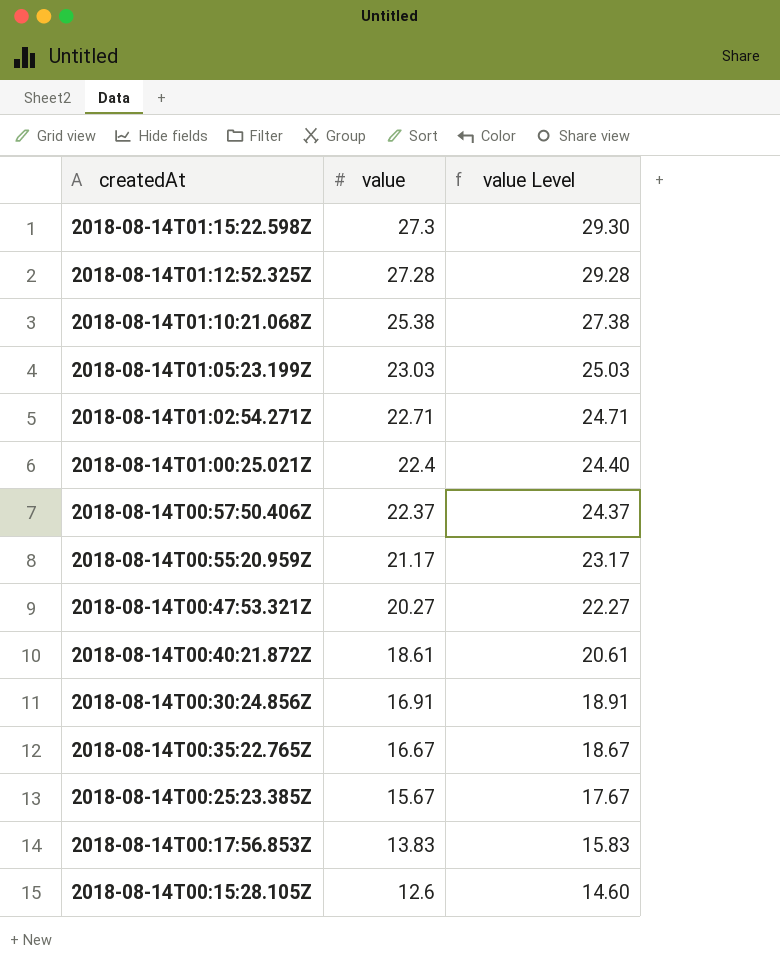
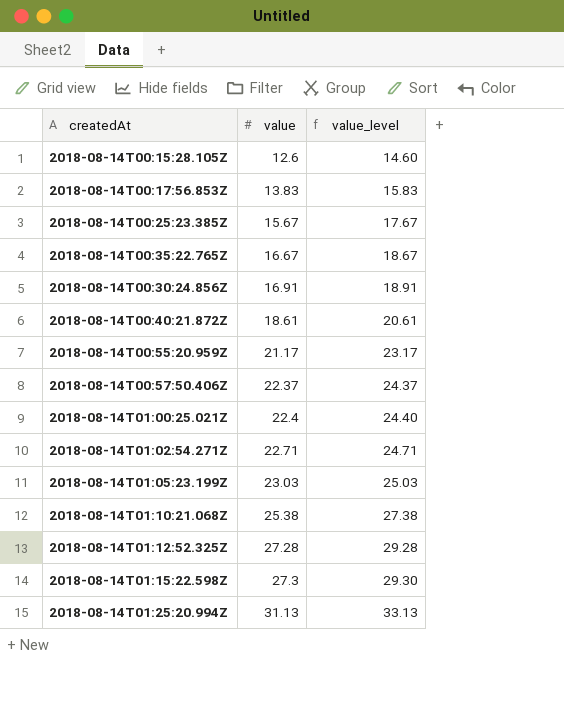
row order: value descending -> value ascending
column name: value Level -> value_level
row 2018-08-14T00:47:53.321Z: 20.27 | 22.27 -> none
row 2018-08-14T01:25:20.994Z: none -> 31.13 | 33.13

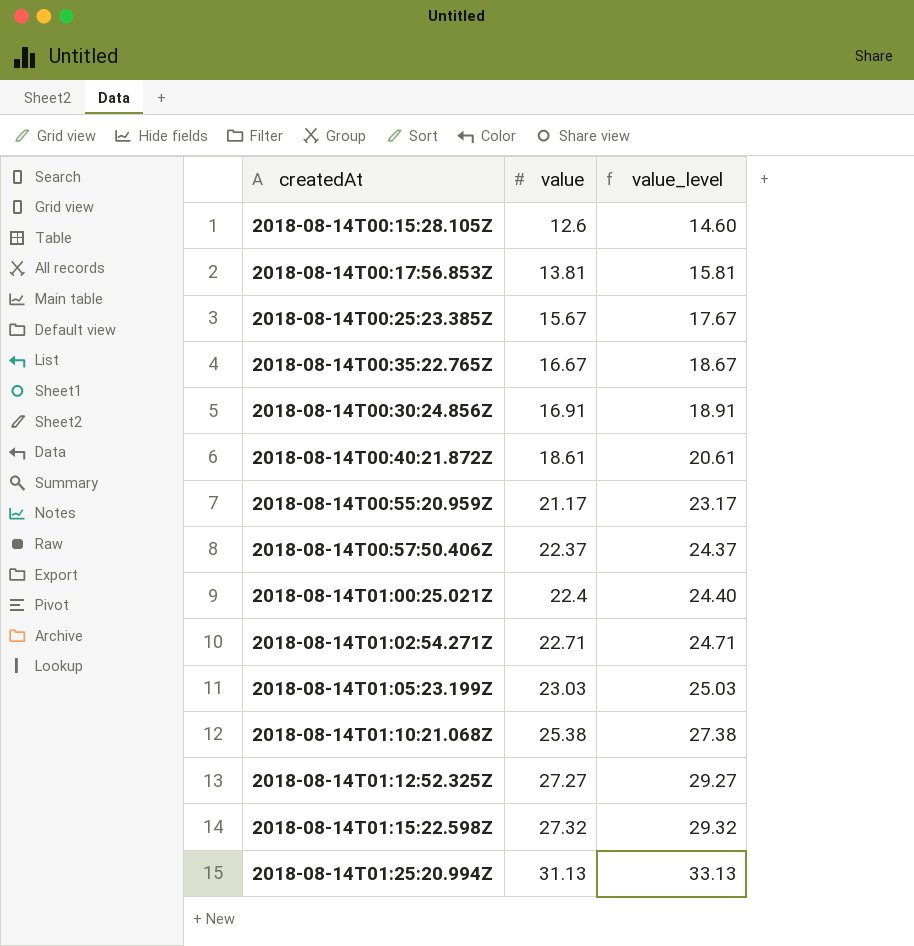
2018-08-14T00:17:56.853Z | value: 13.83 -> 13.81
2018-08-14T00:17:56.853Z | value_level: 15.83 -> 15.81
2018-08-14T01:12:52.325Z | value: 27.28 -> 27.27
2018-08-14T01:12:52.325Z | value_level: 29.28 -> 29.27
2018-08-14T01:15:22.598Z | value: 27.3 -> 27.32
2018-08-14T01:15:22.598Z | value_level: 29.30 -> 29.32

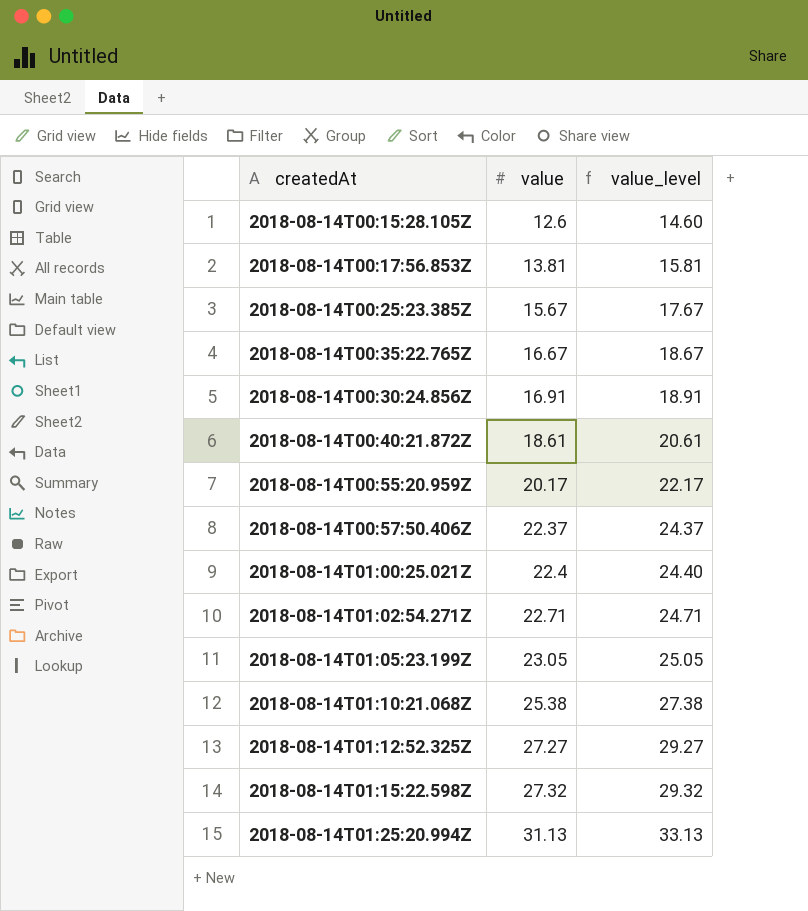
2018-08-14T00:55:20.959Z | value: 21.17 -> 20.17
2018-08-14T00:55:20.959Z | value_level: 23.17 -> 22.17
2018-08-14T01:05:23.199Z | value: 23.03 -> 23.05
2018-08-14T01:05:23.199Z | value_level: 25.03 -> 25.05

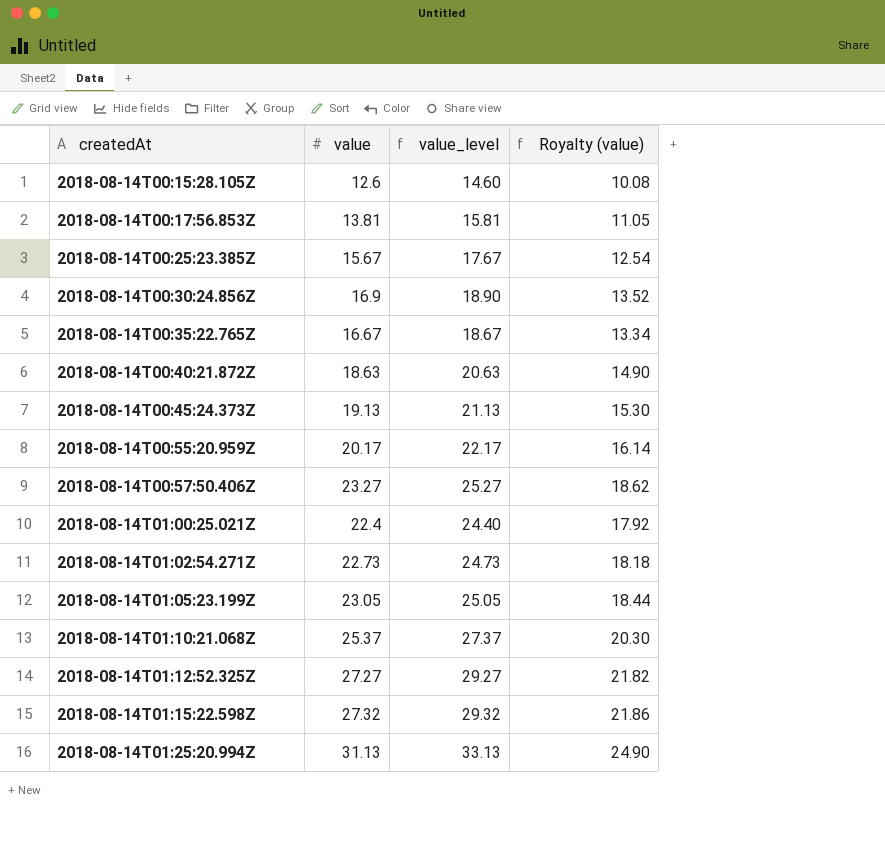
row order: value ascending -> createdAt ascending
column Royalty (value) | formula: none -> [value] * 0.8
2018-08-14T00:30:24.856Z | value: 16.91 -> 16.9
2018-08-14T00:30:24.856Z | value_level: 18.91 -> 18.90
2018-08-14T00:40:21.872Z | value: 18.61 -> 18.63
2018-08-14T00:40:21.872Z | value_level: 20.61 -> 20.63
row 2018-08-14T00:45:24.373Z: none -> 19.13 | 21.13 | 15.30
2018-08-14T00:57:50.406Z | value: 22.37 -> 23.27
2018-08-14T00:57:50.406Z | value_level: 24.37 -> 25.27
2018-08-14T01:02:54.271Z | value: 22.71 -> 22.73
2018-08-14T01:02:54.271Z | value_level: 24.71 -> 24.73
2018-08-14T01:10:21.068Z | value: 25.38 -> 25.37
2018-08-14T01:10:21.068Z | value_level: 27.38 -> 27.37

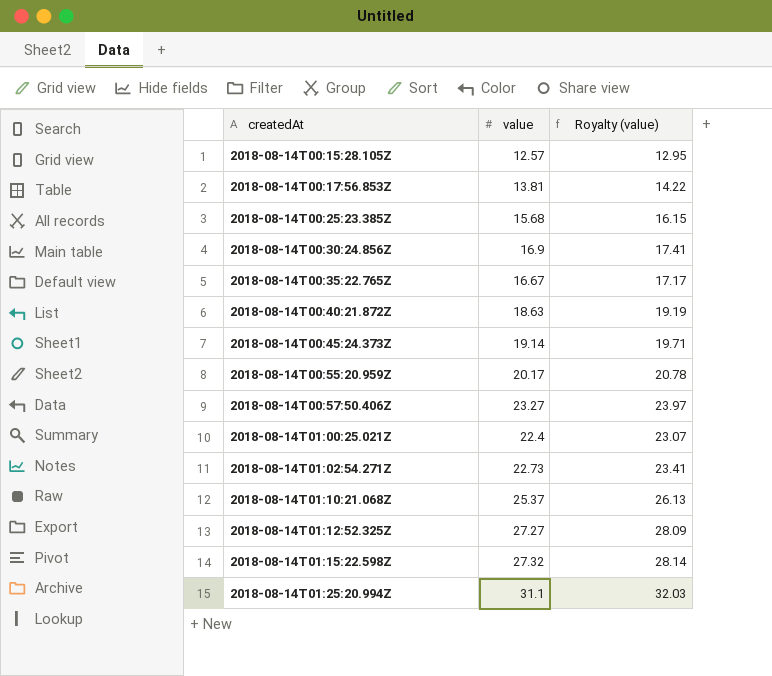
column value_level | formula: [value] + 2 -> none
column Royalty (value) | formula: [value] * 0.8 -> [value] * 1.03
row 2018-08-14T01:05:23.199Z: 23.05 | 25.05 | 18.44 -> none
2018-08-14T00:15:28.105Z | value: 12.6 -> 12.57
2018-08-14T00:25:23.385Z | value: 15.67 -> 15.68
2018-08-14T00:45:24.373Z | value: 19.13 -> 19.14
2018-08-14T01:25:20.994Z | value: 31.13 -> 31.1

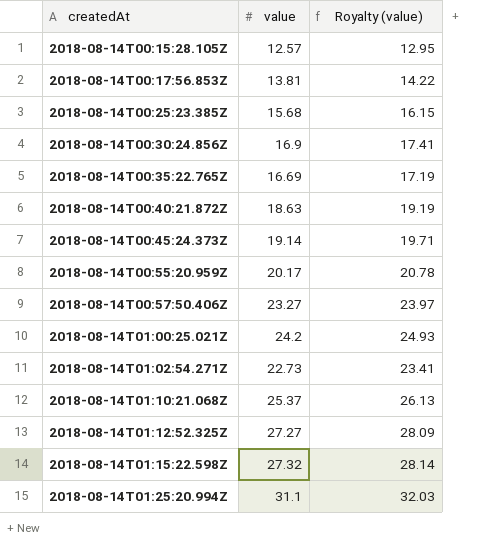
2018-08-14T00:35:22.765Z | value: 16.67 -> 16.69
2018-08-14T00:35:22.765Z | Royalty (value): 17.17 -> 17.19
2018-08-14T01:00:25.021Z | value: 22.4 -> 24.2
2018-08-14T01:00:25.021Z | Royalty (value): 23.07 -> 24.93

